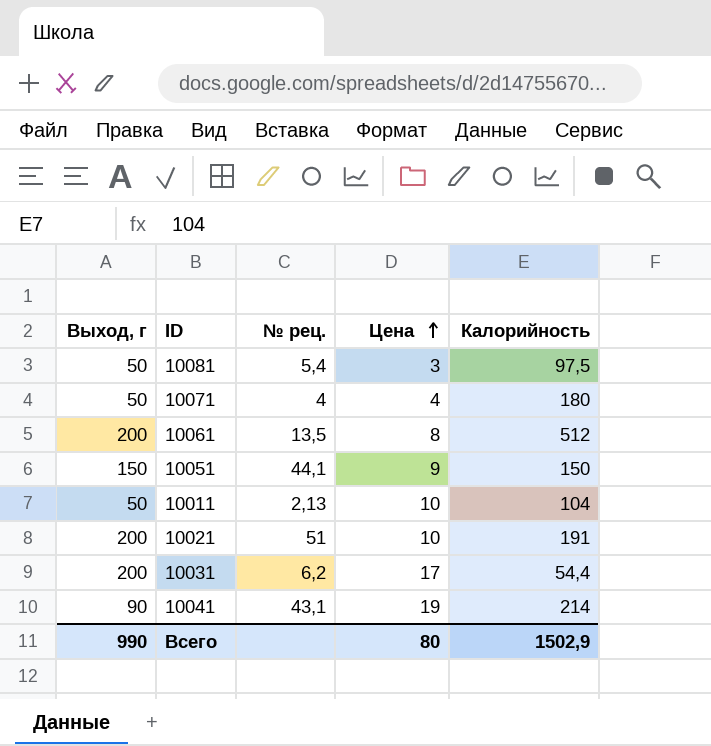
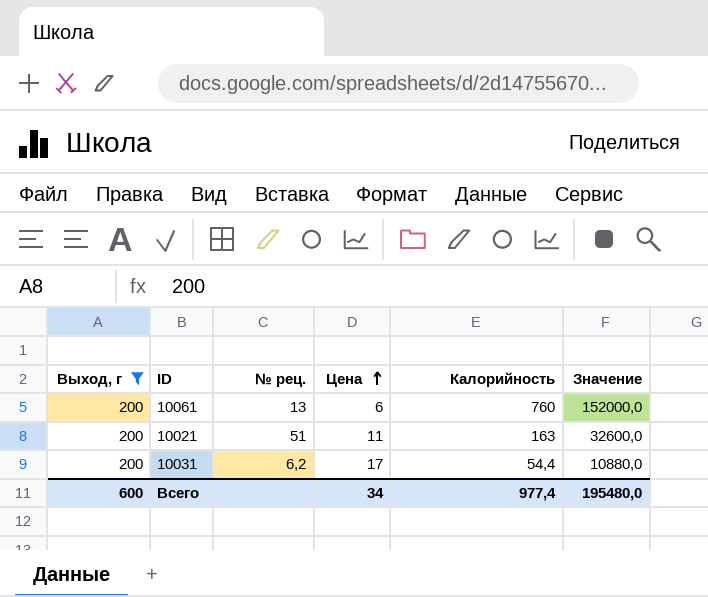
filter: none -> Выход, г = 200
column Значение | formula: none -> [Выход, г] * [Калорийность]
10061 | № рец.: 13,5 -> 13
10061 | Цена: 8 -> 6
10061 | Калорийность: 512 -> 760
10021 | Цена: 10 -> 11
10021 | Калорийность: 191 -> 163
Всего | Выход, г: 990 -> 600
Всего | Цена: 80 -> 34
Всего | Калорийность: 1502,9 -> 977,4

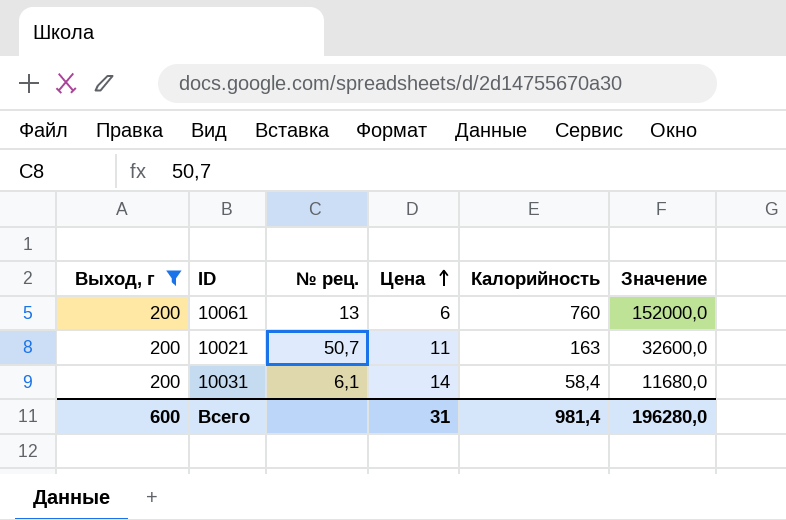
10021 | № рец.: 51 -> 50,7
10031 | № рец.: 6,2 -> 6,1
10031 | Цена: 17 -> 14
10031 | Калорийность: 54,4 -> 58,4
10031 | Значение: 10880,0 -> 11680,0
Всего | Цена: 34 -> 31
Всего | Калорийность: 977,4 -> 981,4
Всего | Значение: 195480,0 -> 196280,0

